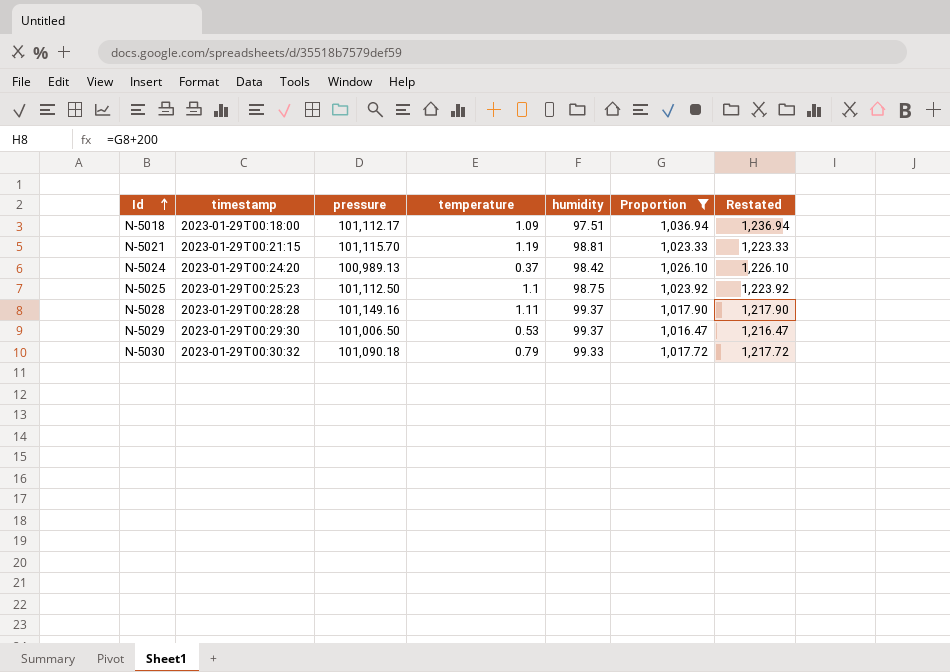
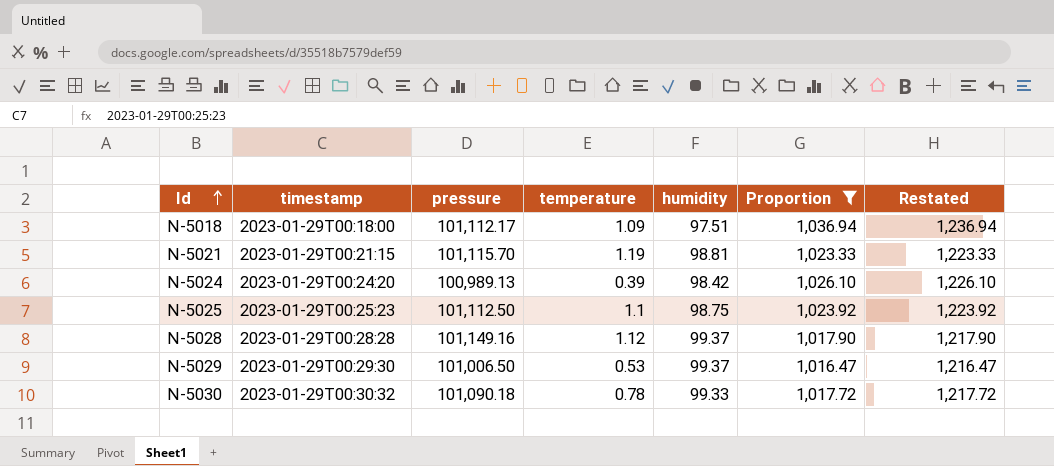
N-5024 | temperature: 0.37 -> 0.39
N-5028 | temperature: 1.11 -> 1.12
N-5030 | temperature: 0.79 -> 0.78

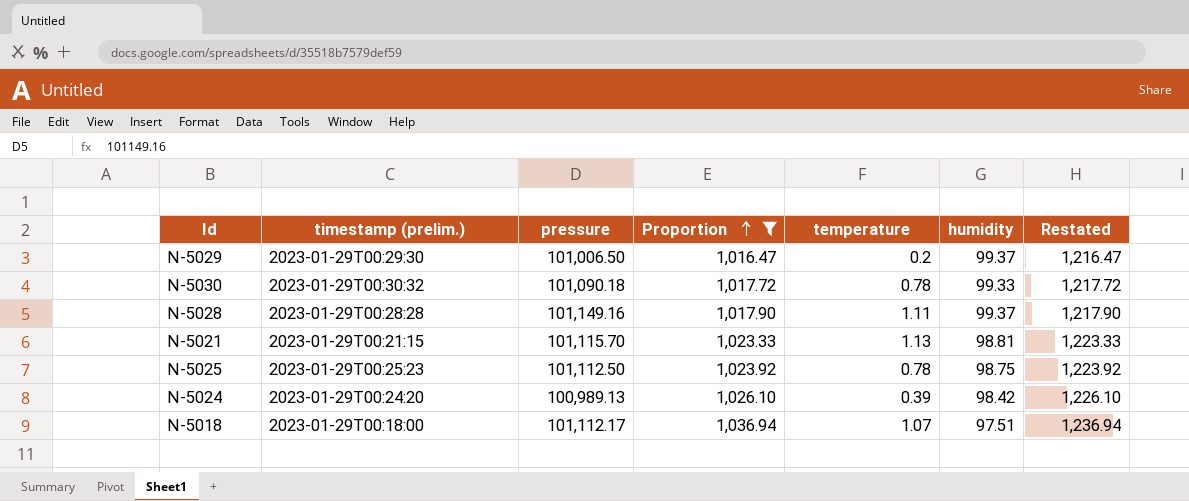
row order: Id ascending -> Proportion ascending
column name: timestamp -> timestamp (prelim.)
column Proportion | position: 6 -> 4
N-5029 | temperature: 0.53 -> 0.2
N-5028 | temperature: 1.12 -> 1.11
N-5021 | temperature: 1.19 -> 1.13
N-5025 | temperature: 1.1 -> 0.78
N-5018 | temperature: 1.09 -> 1.07

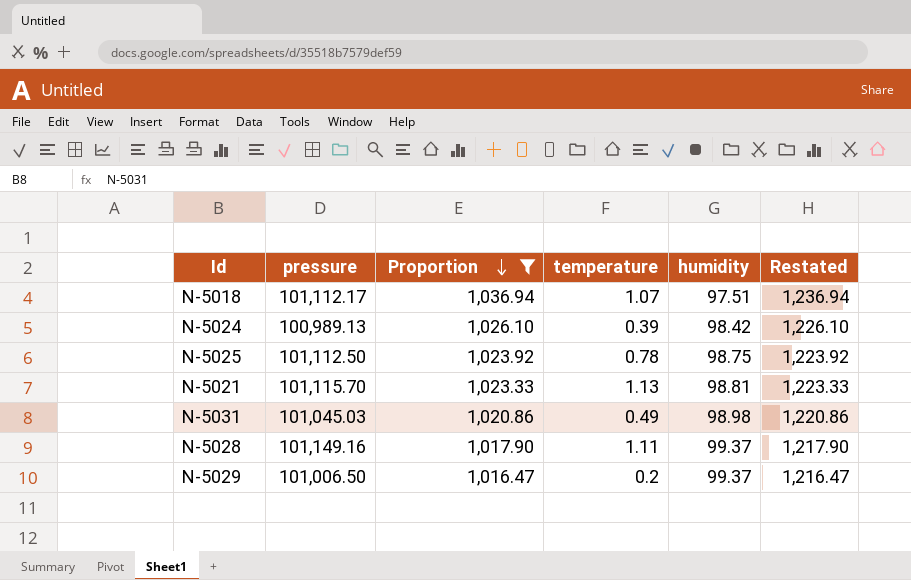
row order: Proportion ascending -> Proportion descending
column timestamp (prelim.) | position: 2 -> none
row N-5030: 2023-01-29T00:30:32 | 101,090.18 | 1,017.72 | 0.78 | 99.33 | 1,217.72 -> none
row N-5031: none -> 101,045.03 | 1,020.86 | 0.49 | 98.98 | 1,220.86

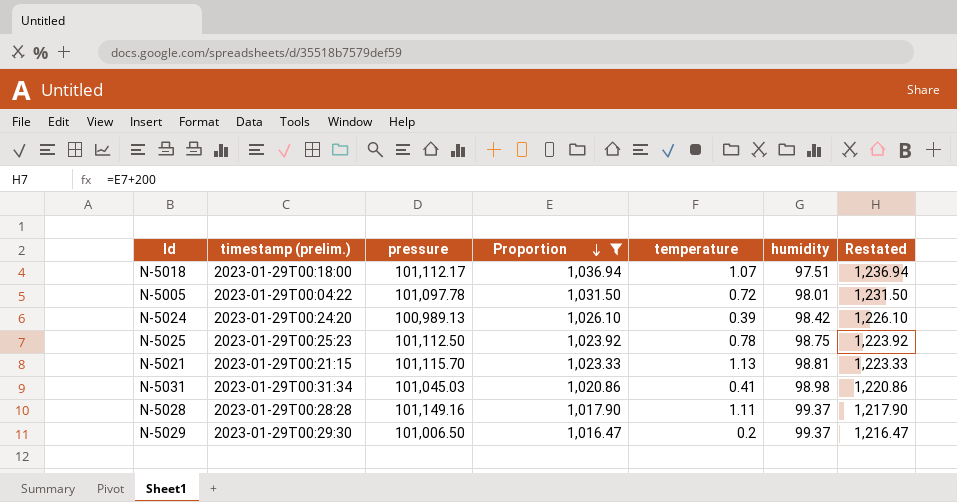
column timestamp (prelim.) | position: none -> 2
row N-5005: none -> 2023-01-29T00:04:22 | 101,097.78 | 1,031.50 | 0.72 | 98.01 | 1,231.50
N-5031 | temperature: 0.49 -> 0.41

